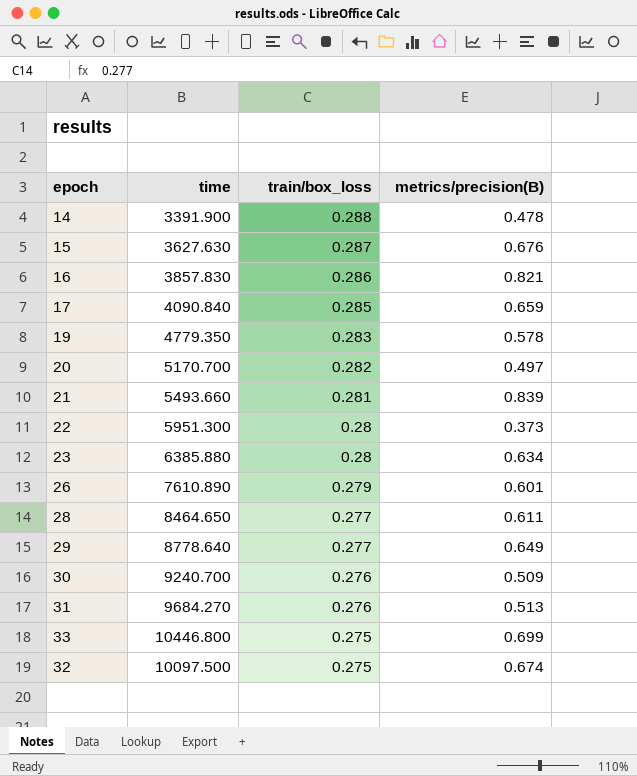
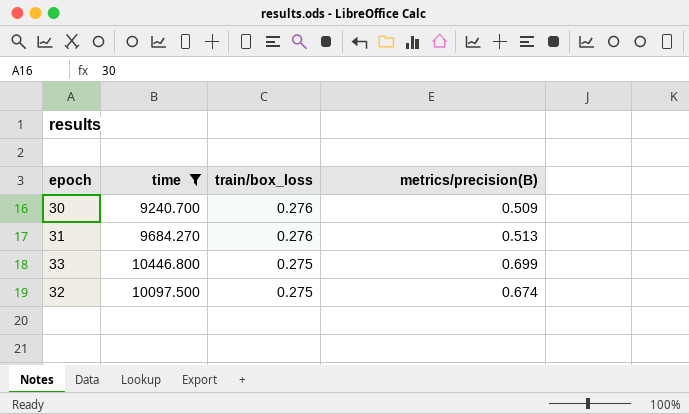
filter: none -> time >= 9240.700

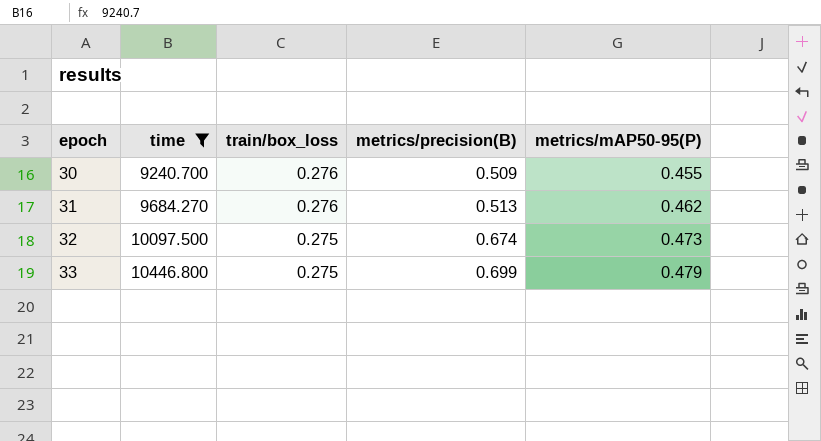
row order: train/box_loss descending -> epoch ascending
column metrics/mAP50-95(P) | position: none -> 5

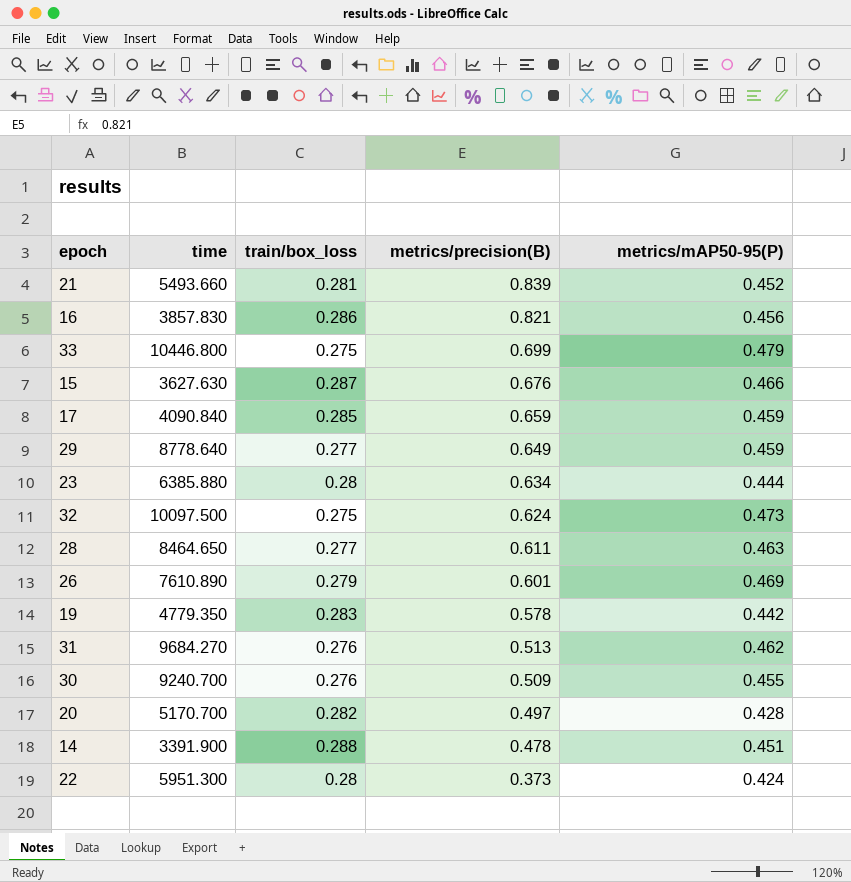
filter: time >= 9240.700 -> none
row order: epoch ascending -> metrics/precision(B) descending
32 | metrics/precision(B): 0.674 -> 0.624

